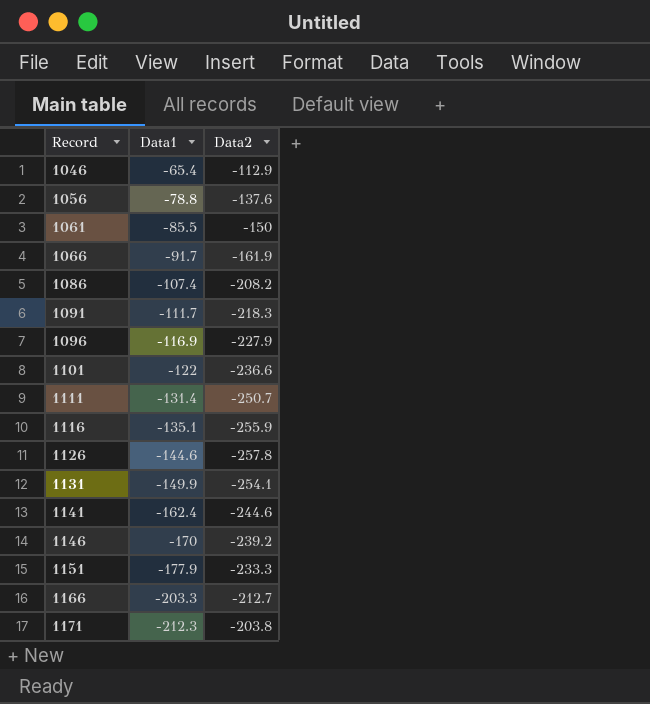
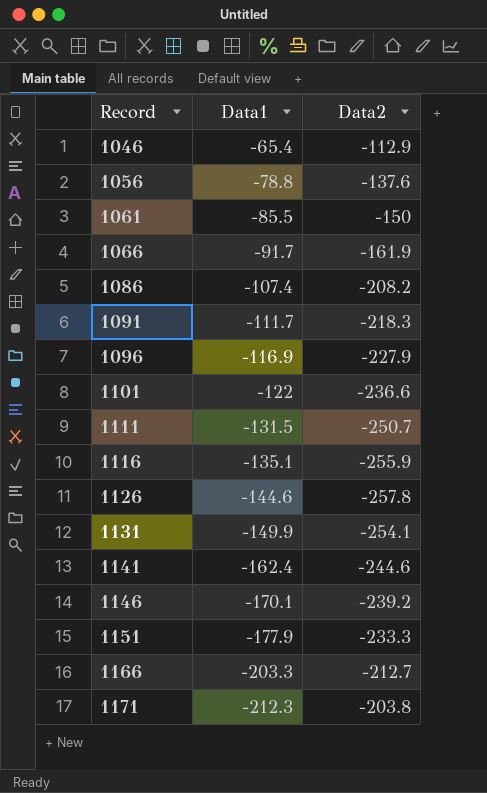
1111 | Data1: -131.4 -> -131.5
1146 | Data1: -170 -> -170.1

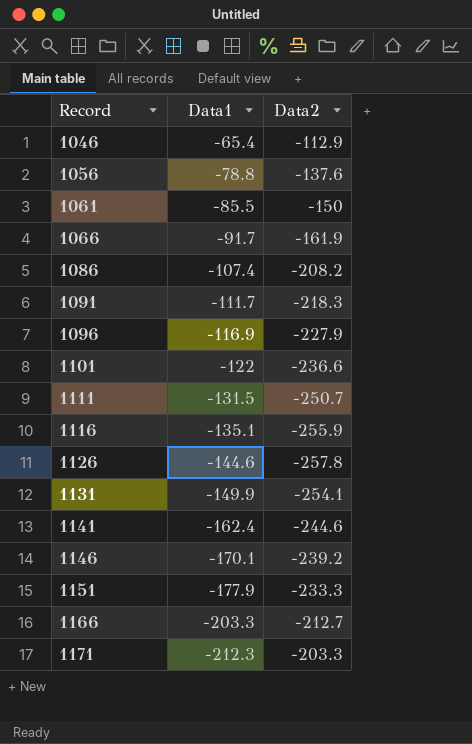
1171 | Data2: -203.8 -> -203.3

